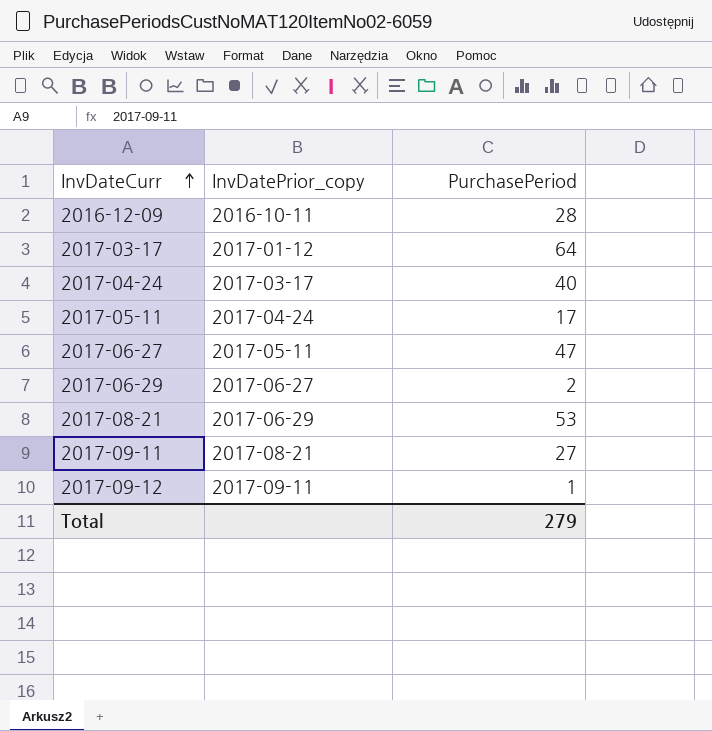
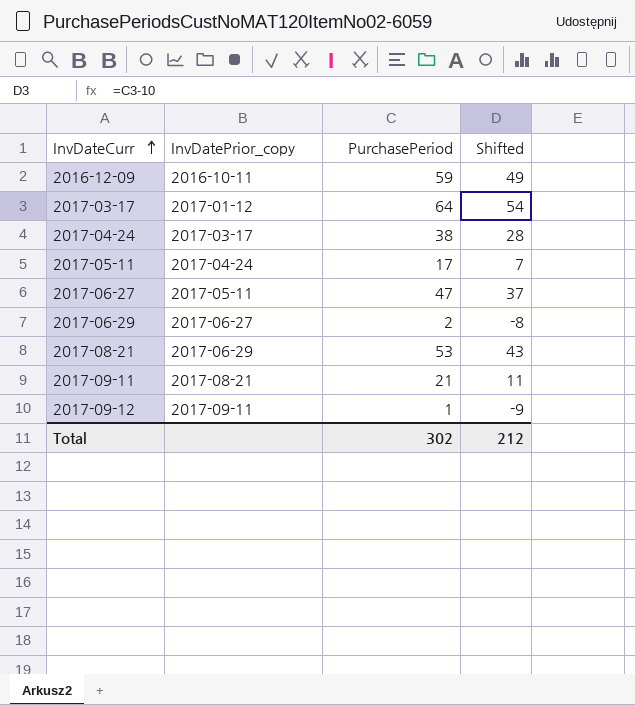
column Shifted | formula: none -> [PurchasePeriod] - 10
2016-12-09 | PurchasePeriod: 28 -> 59
2017-04-24 | PurchasePeriod: 40 -> 38
2017-09-11 | PurchasePeriod: 27 -> 21
Total | PurchasePeriod: 279 -> 302

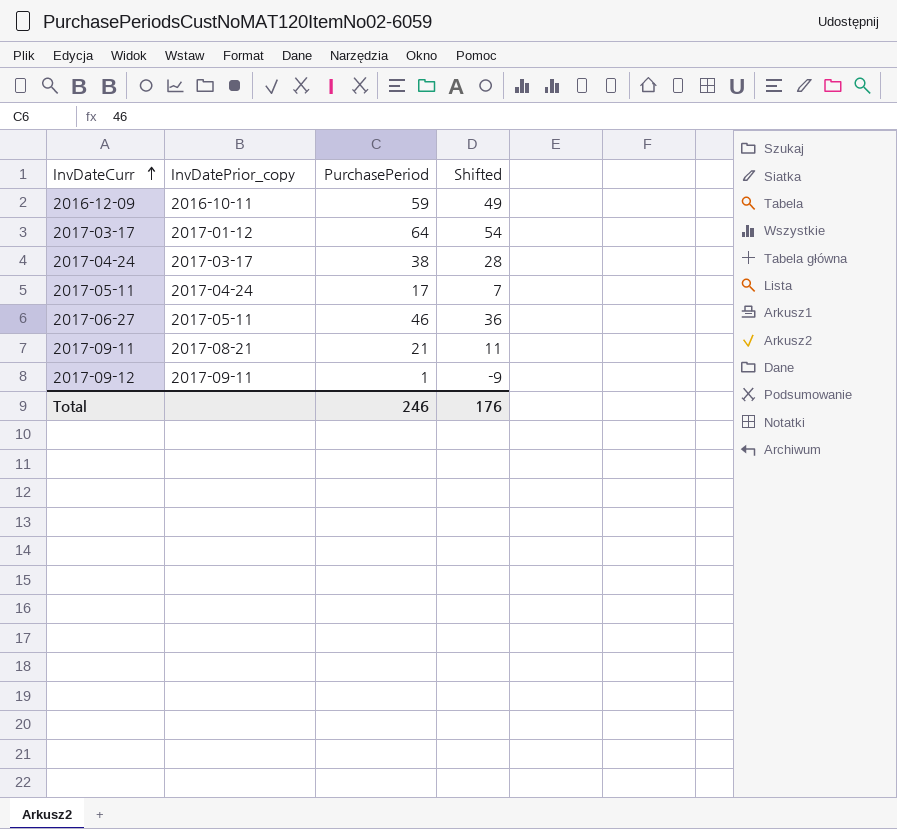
row 2017-06-29: 2017-06-27 | 2 | -8 -> none
row 2017-08-21: 2017-06-29 | 53 | 43 -> none
2017-06-27 | PurchasePeriod: 47 -> 46
2017-06-27 | Shifted: 37 -> 36
Total | PurchasePeriod: 302 -> 246
Total | Shifted: 212 -> 176

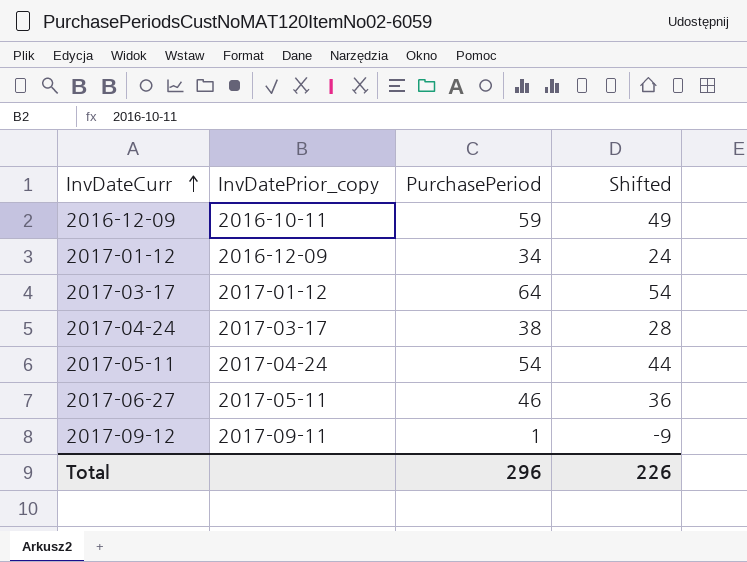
row 2017-09-11: 2017-08-21 | 21 | 11 -> none
row 2017-01-12: none -> 2016-12-09 | 34 | 24
2017-05-11 | PurchasePeriod: 17 -> 54
2017-05-11 | Shifted: 7 -> 44
Total | PurchasePeriod: 246 -> 296
Total | Shifted: 176 -> 226

